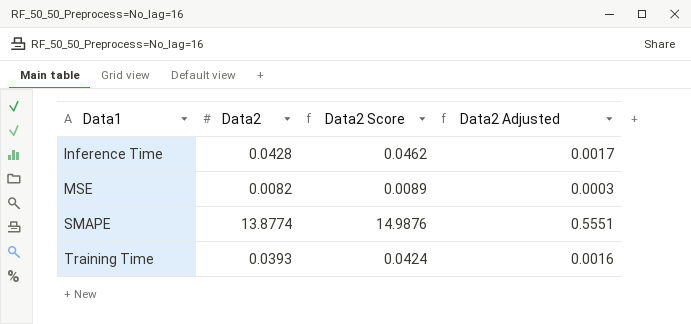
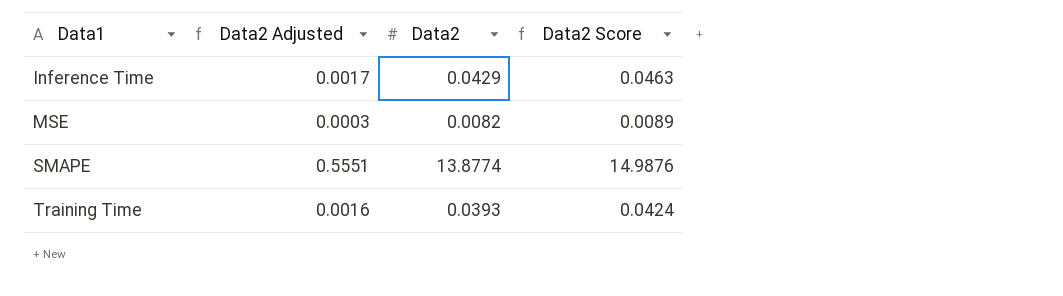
column Data2 Adjusted | position: 4 -> 2
Inference Time | Data2: 0.0428 -> 0.0429
Inference Time | Data2 Score: 0.0462 -> 0.0463

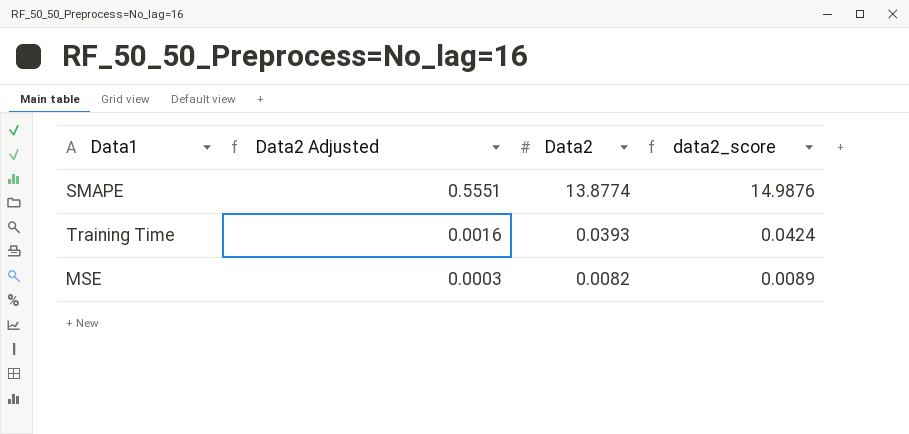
row order: Data1 ascending -> Data2 Adjusted descending
column name: Data2 Score -> data2_score
row Inference Time: 0.0017 | 0.0429 | 0.0463 -> none

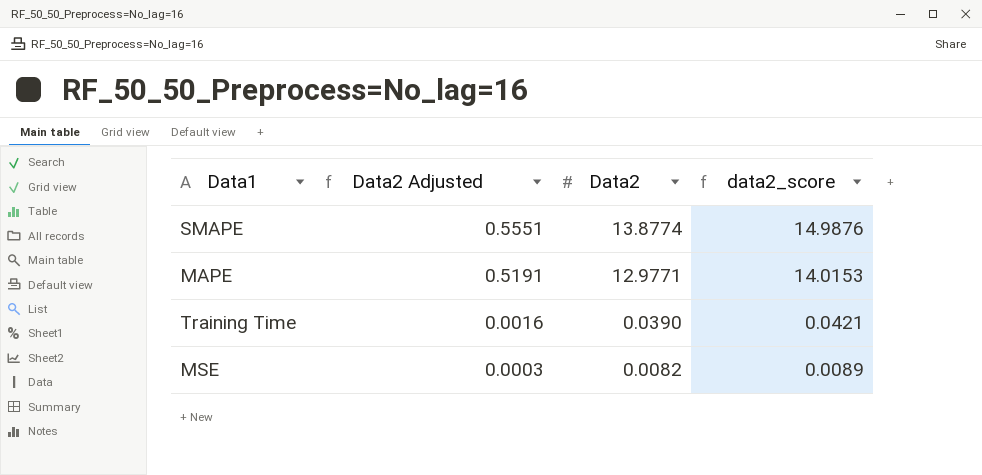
row MAPE: none -> 0.5191 | 12.9771 | 14.0153
Training Time | Data2: 0.0393 -> 0.0390
Training Time | data2_score: 0.0424 -> 0.0421

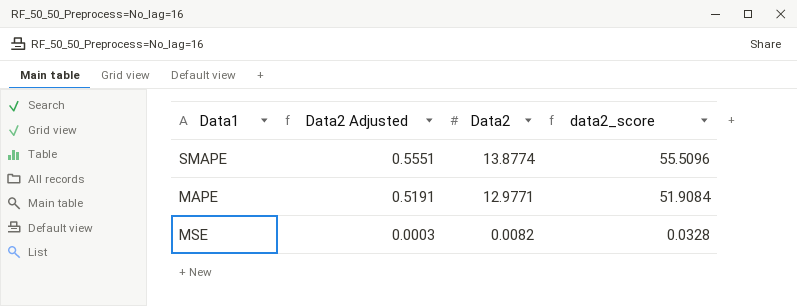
column data2_score | formula: [Data2] * 1.08 -> [Data2] * 4
row Training Time: 0.0016 | 0.0390 | 0.0421 -> none

